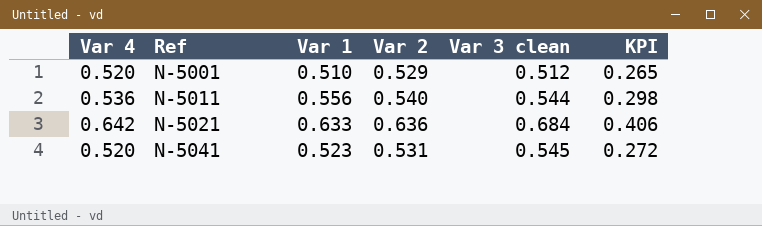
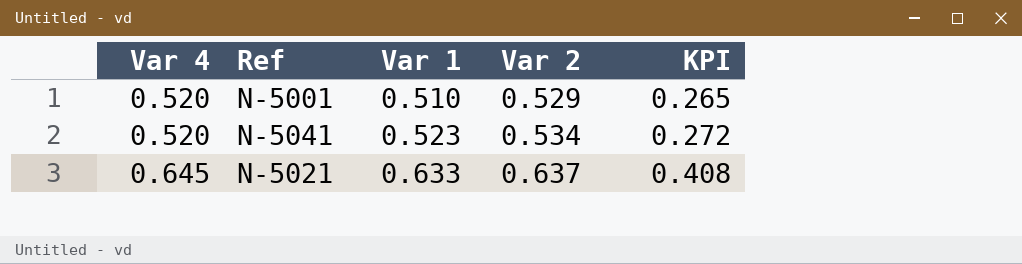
row order: Ref ascending -> Var 4 ascending
column Var 3 clean | position: 5 -> none
row N-5011: 0.536 | 0.556 | 0.540 | 0.544 | 0.298 -> none
N-5041 | Var 2: 0.531 -> 0.534
N-5021 | Var 4: 0.642 -> 0.645
N-5021 | Var 2: 0.636 -> 0.637
N-5021 | KPI: 0.406 -> 0.408

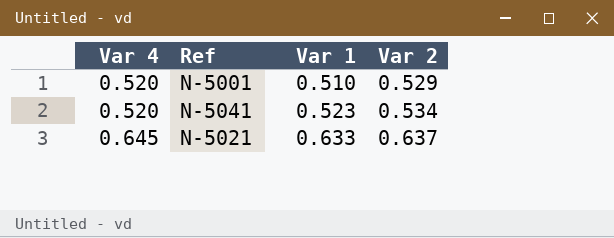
column KPI | formula: [Var 4] * [Var 1] -> none

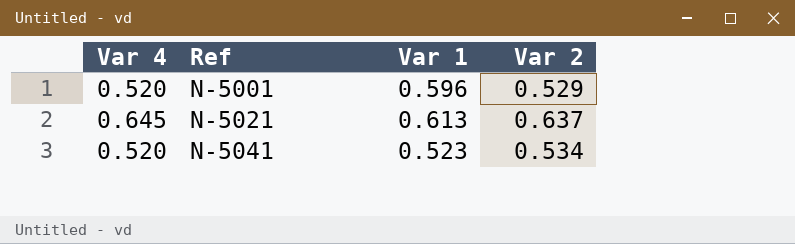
row order: Var 4 ascending -> Ref ascending
N-5001 | Var 1: 0.510 -> 0.596
N-5021 | Var 1: 0.633 -> 0.613

